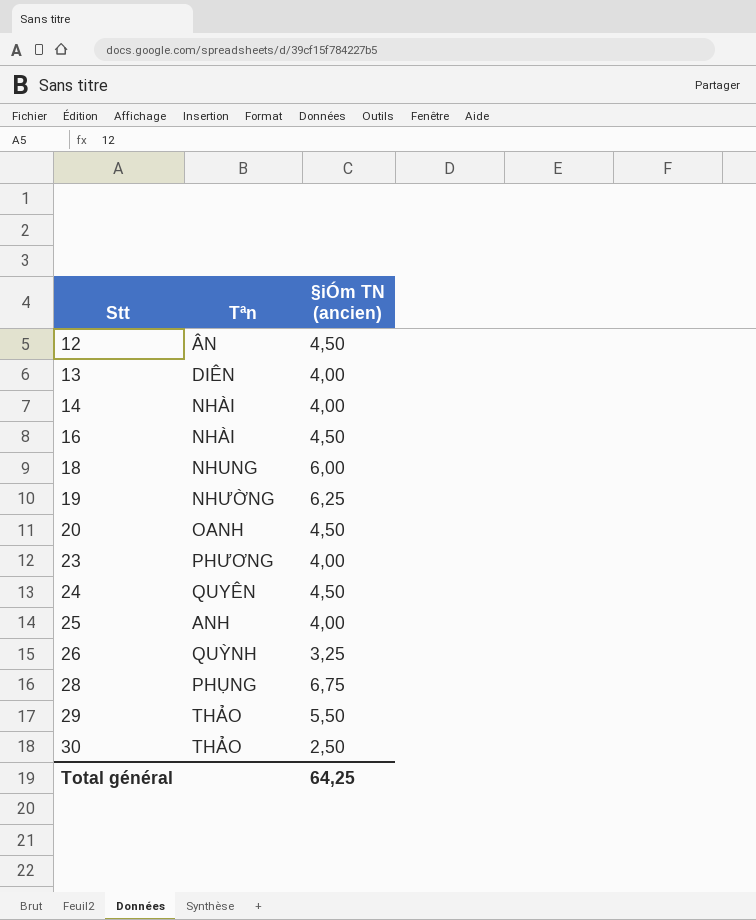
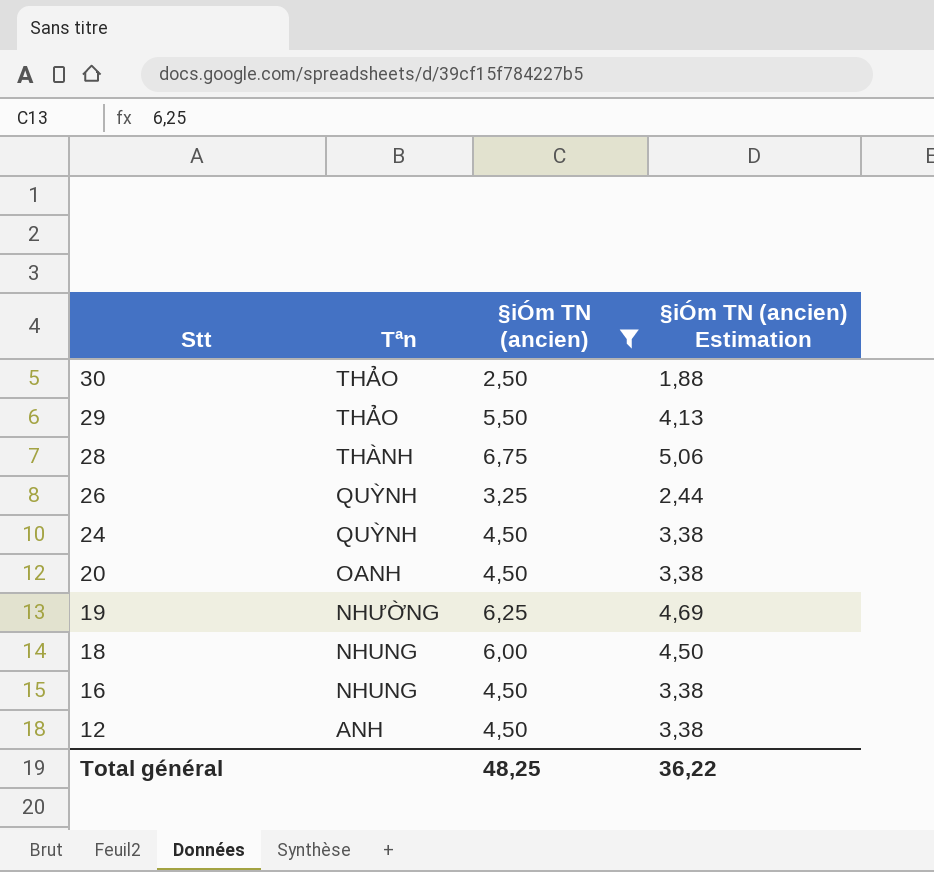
filter: none -> §iÓm TN (ancien) != 4,00
row order: Stt ascending -> Stt descending
column §iÓm TN (ancien) Estimation | formula: none -> [§iÓm TN (ancien)] * 0,75
28 | Tªn: PHỤNG -> THÀNH
24 | Tªn: QUYÊN -> QUỲNH
16 | Tªn: NHÀI -> NHUNG
12 | Tªn: ÂN -> ANH
Total général | §iÓm TN (ancien): 64,25 -> 48,25

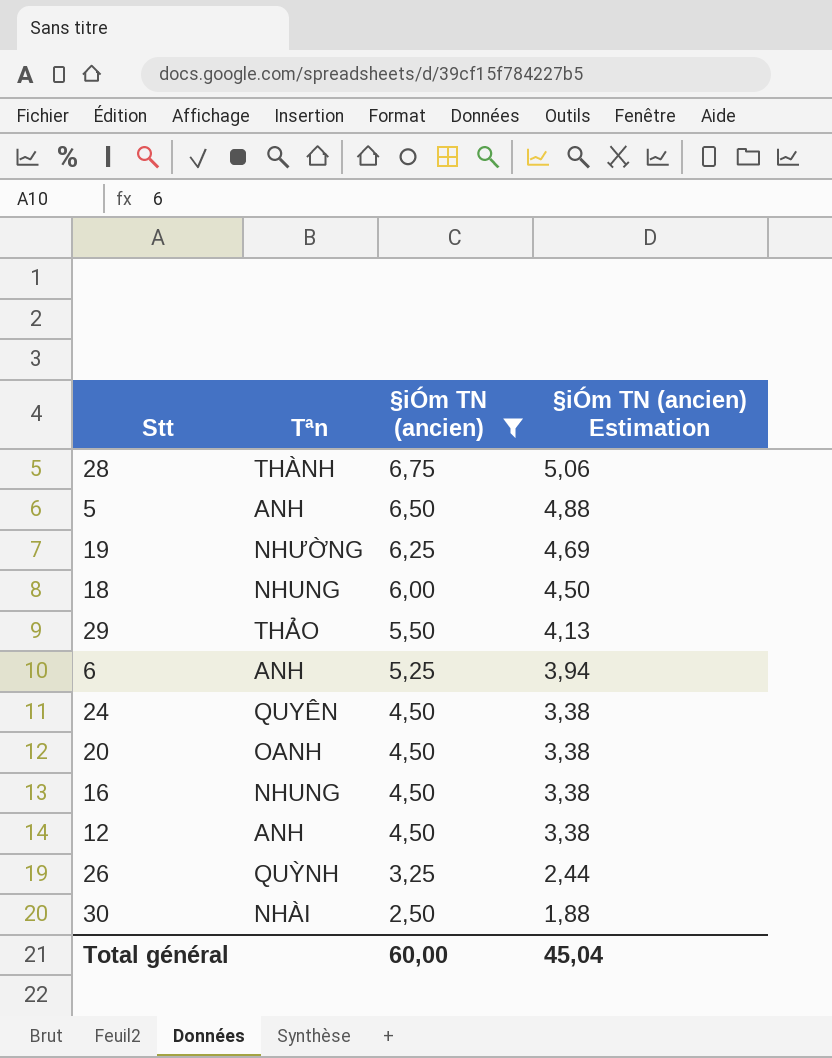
row order: Stt descending -> §iÓm TN (ancien) descending
row 5: none -> ANH | 6,50 | 4,88
row 6: none -> ANH | 5,25 | 3,94
24 | Tªn: QUỲNH -> QUYÊN
30 | Tªn: THẢO -> NHÀI
Total général | §iÓm TN (ancien): 48,25 -> 60,00
Total général | §iÓm TN (ancien) Estimation: 36,22 -> 45,04

